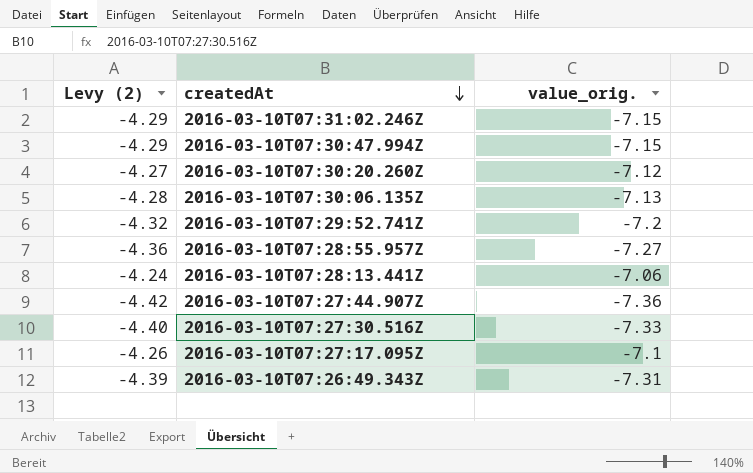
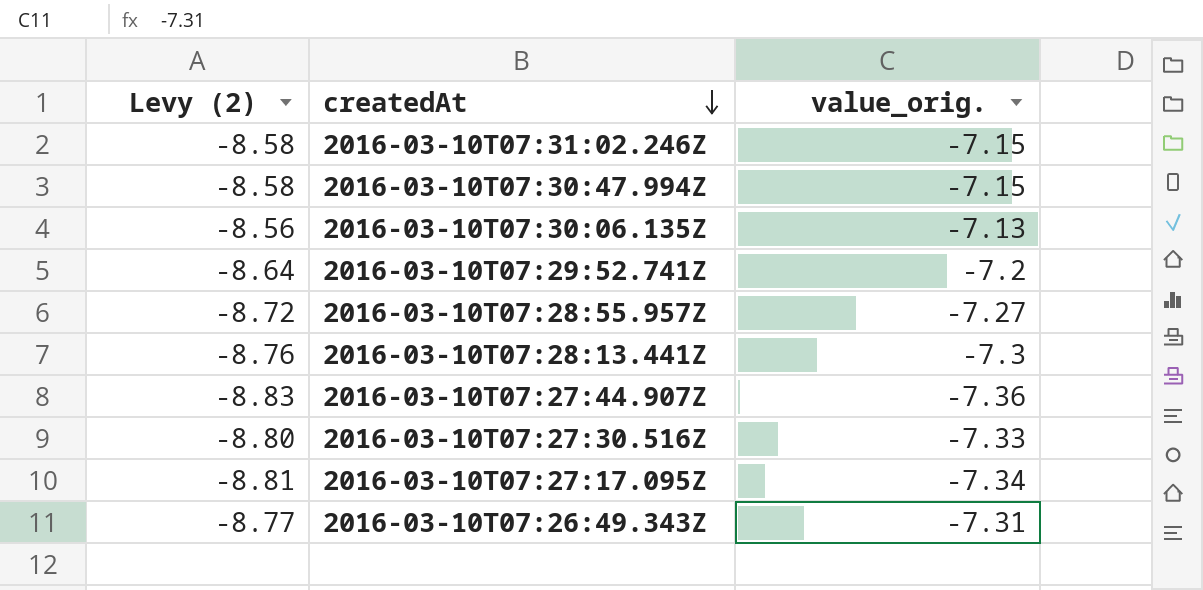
column Levy (2) | formula: [value_orig.] * 0.6 -> [value_orig.] * 1.2
row 2016-03-10T07:30:20.260Z: -4.27 | -7.12 -> none
2016-03-10T07:28:13.441Z | value_orig.: -7.06 -> -7.3
2016-03-10T07:27:17.095Z | value_orig.: -7.1 -> -7.34

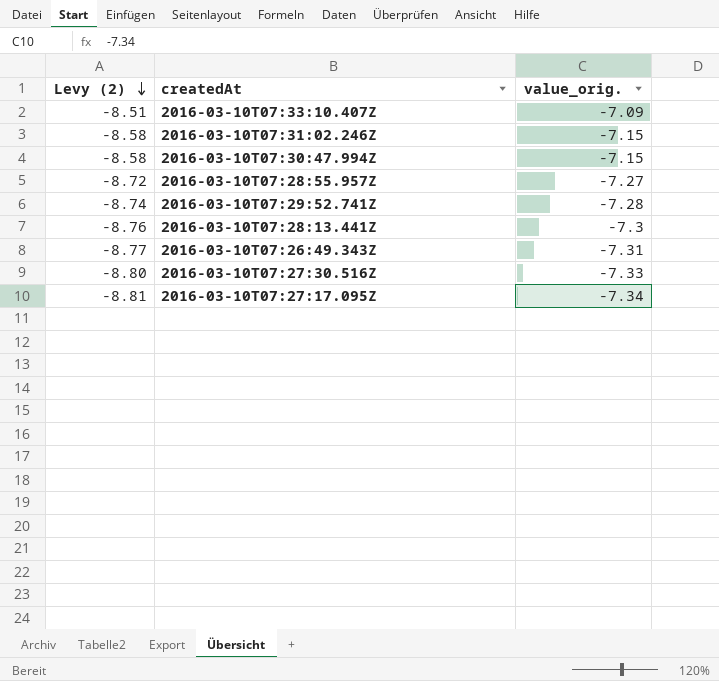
row order: createdAt descending -> Levy (2) descending
row 2016-03-10T07:30:06.135Z: -8.56 | -7.13 -> none
row 2016-03-10T07:27:44.907Z: -8.83 | -7.36 -> none
row 2016-03-10T07:33:10.407Z: none -> -8.51 | -7.09
2016-03-10T07:29:52.741Z | Levy (2): -8.64 -> -8.74
2016-03-10T07:29:52.741Z | value_orig.: -7.2 -> -7.28

